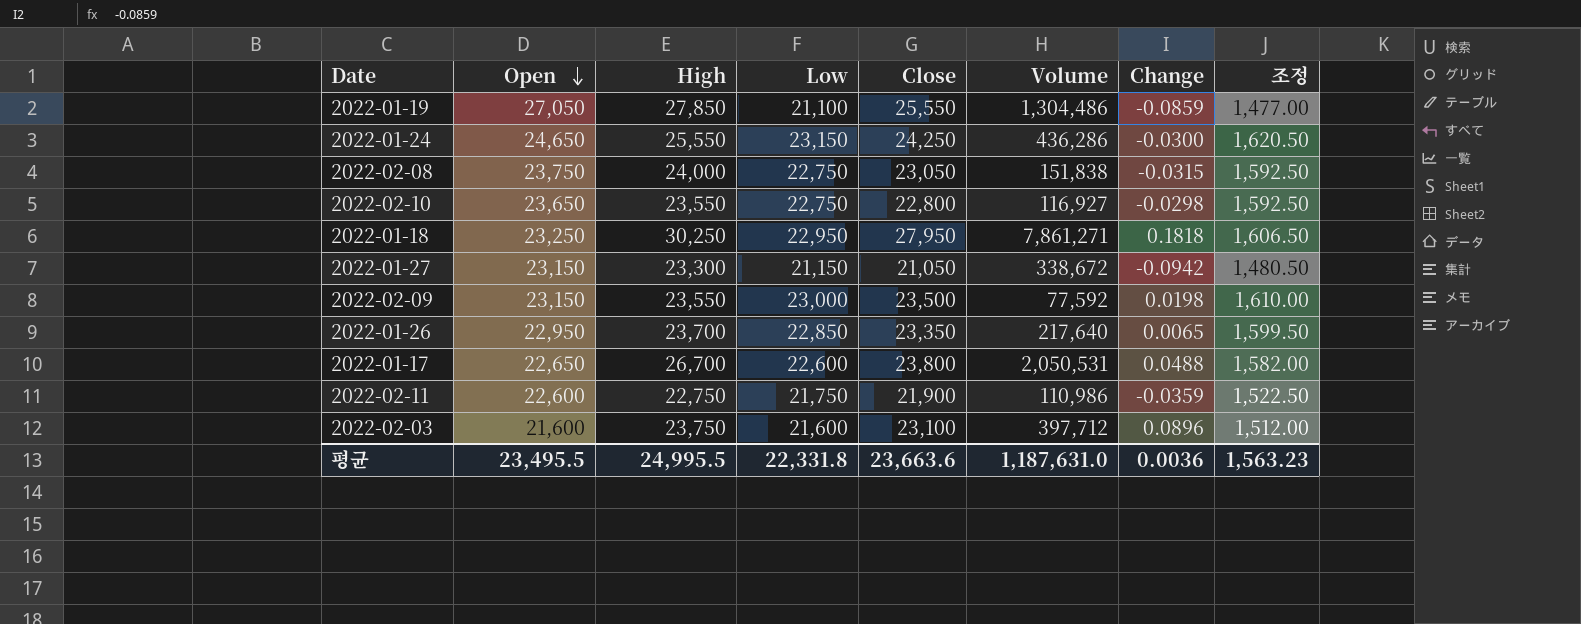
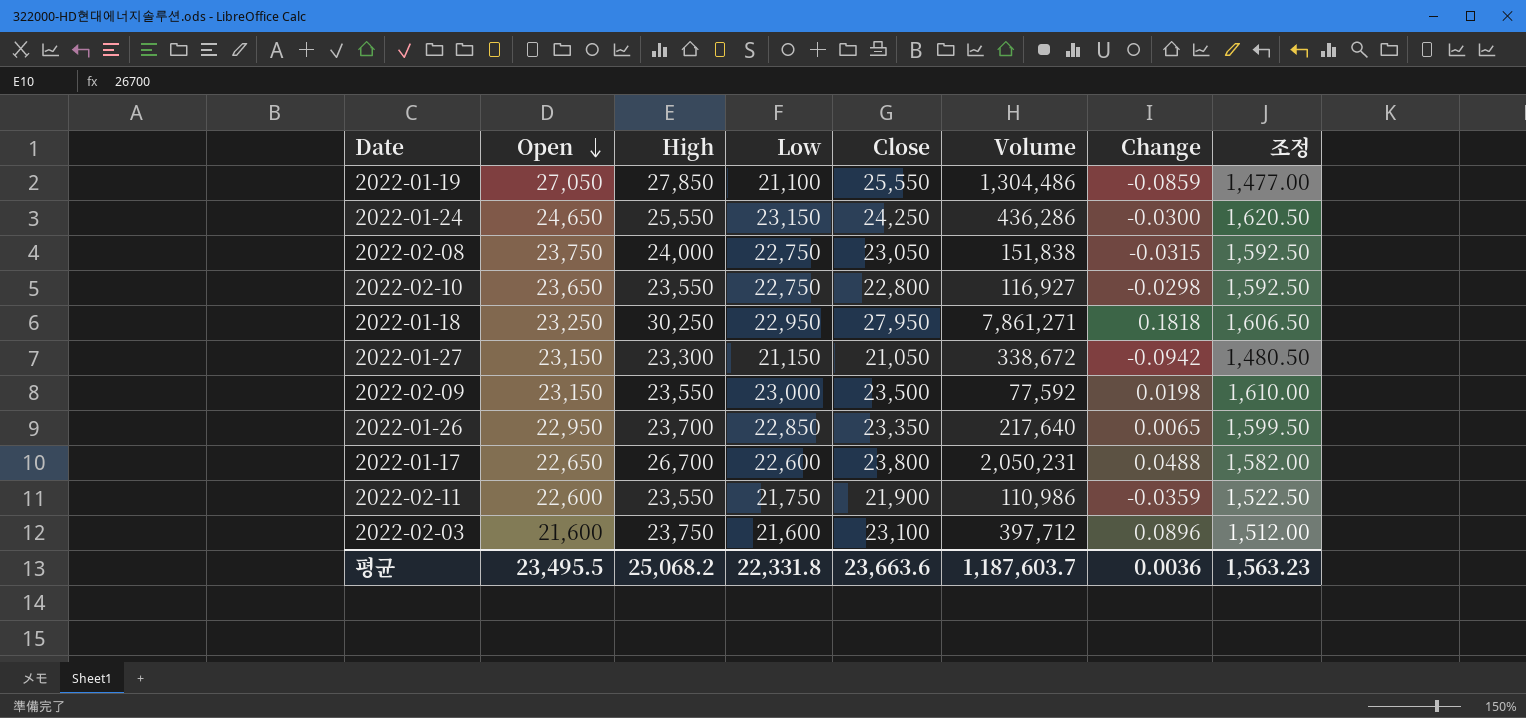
2022-01-17 | Volume: 2,050,531 -> 2,050,231
2022-02-11 | High: 22,750 -> 23,550
평균 | High: 24,995.5 -> 25,068.2
평균 | Volume: 1,187,631.0 -> 1,187,603.7

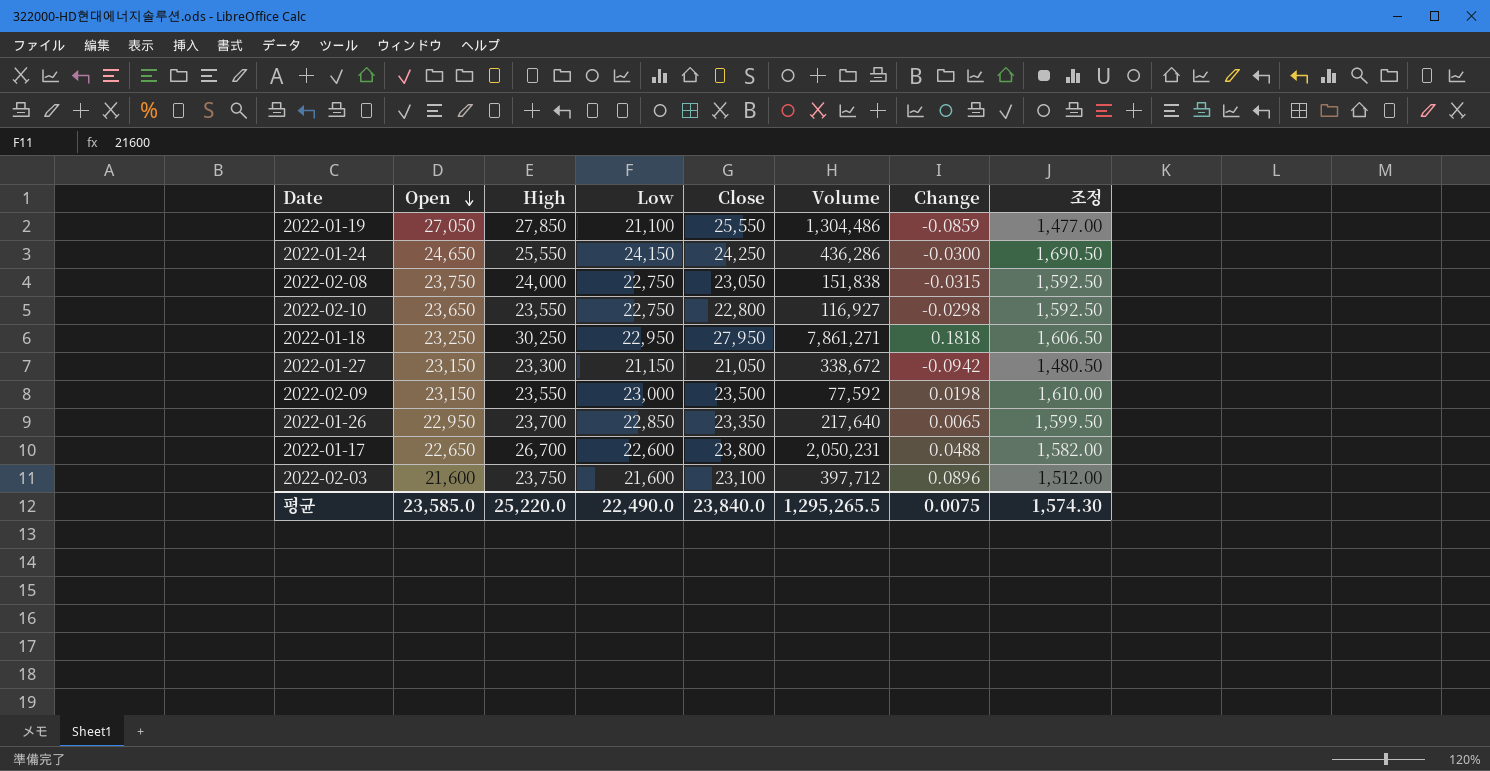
row 2022-02-11: 22,600 | 23,550 | 21,750 | 21,900 | 110,986 | -0.0359 | 1,522.50 -> none
2022-01-24 | Low: 23,150 -> 24,150
2022-01-24 | 조정: 1,620.50 -> 1,690.50
평균 | Open: 23,495.5 -> 23,585.0
평균 | High: 25,068.2 -> 25,220.0
평균 | Low: 22,331.8 -> 22,490.0
평균 | Close: 23,663.6 -> 23,840.0
평균 | Volume: 1,187,603.7 -> 1,295,265.5
평균 | Change: 0.0036 -> 0.0075
평균 | 조정: 1,563.23 -> 1,574.30

